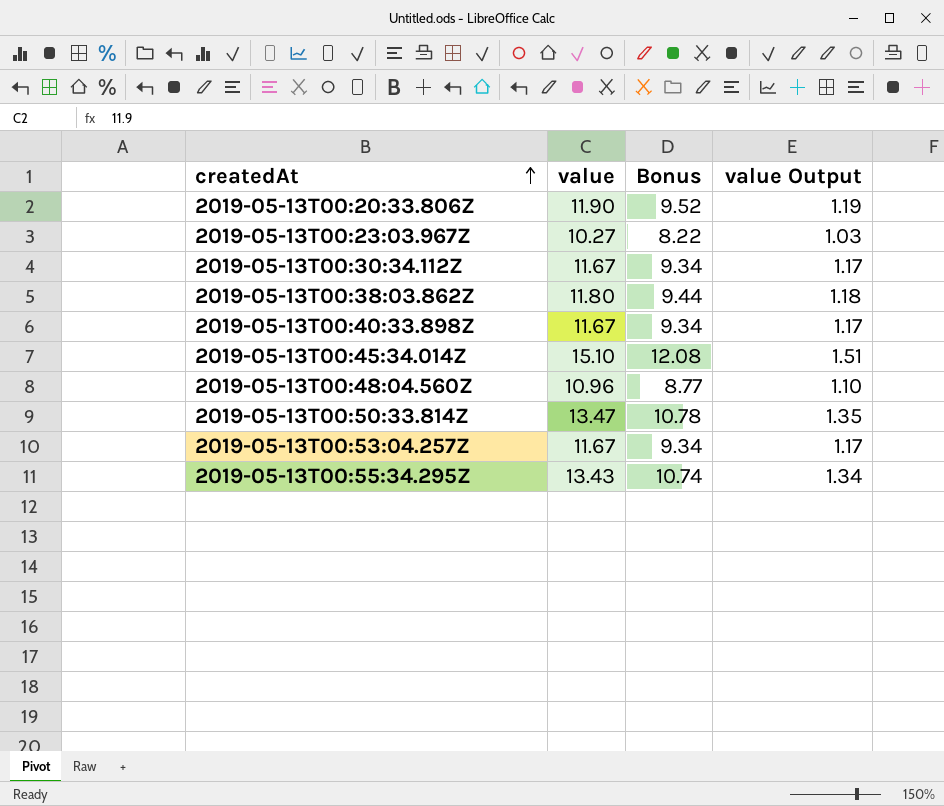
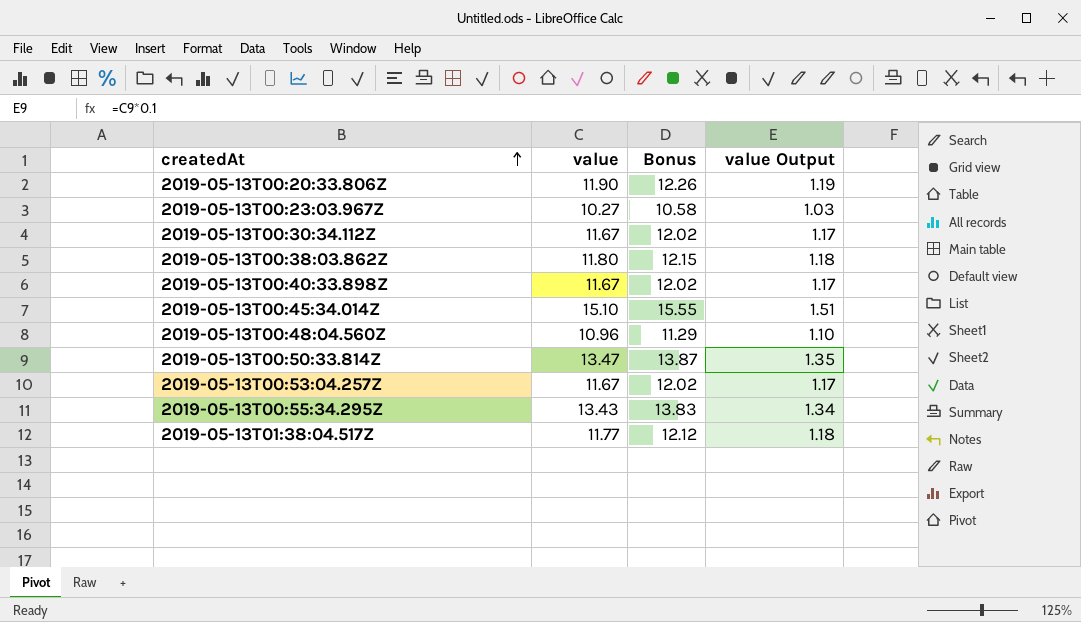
column Bonus | formula: [value] * 0.8 -> [value] * 1.03
row 2019-05-13T01:38:04.517Z: none -> 11.77 | 12.12 | 1.18

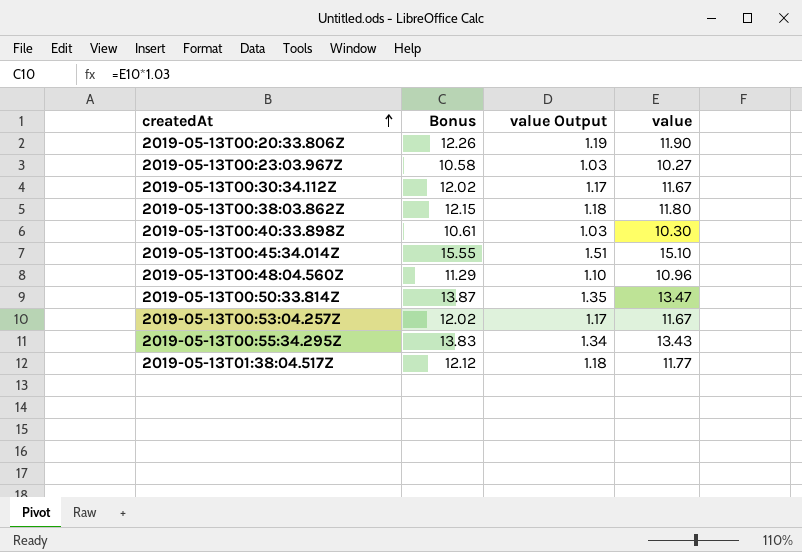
column value | position: 2 -> 4
2019-05-13T00:40:33.898Z | Bonus: 12.02 -> 10.61
2019-05-13T00:40:33.898Z | value Output: 1.17 -> 1.03
2019-05-13T00:40:33.898Z | value: 11.67 -> 10.30

